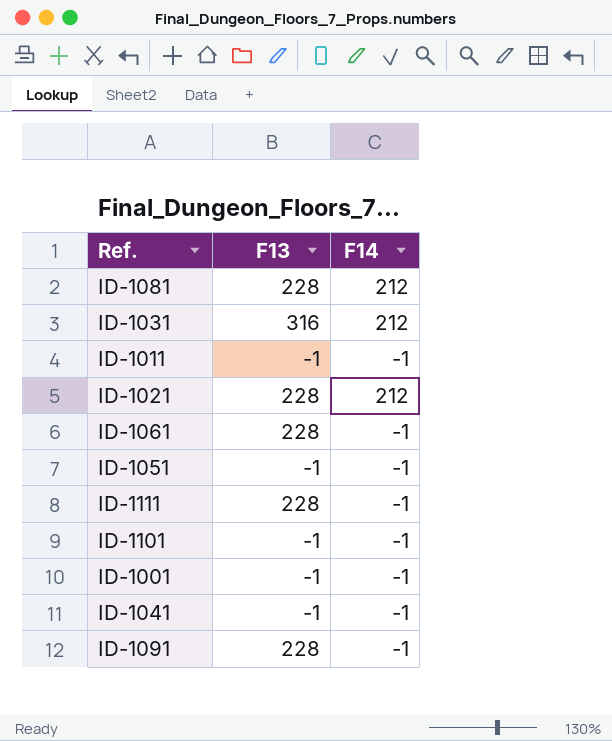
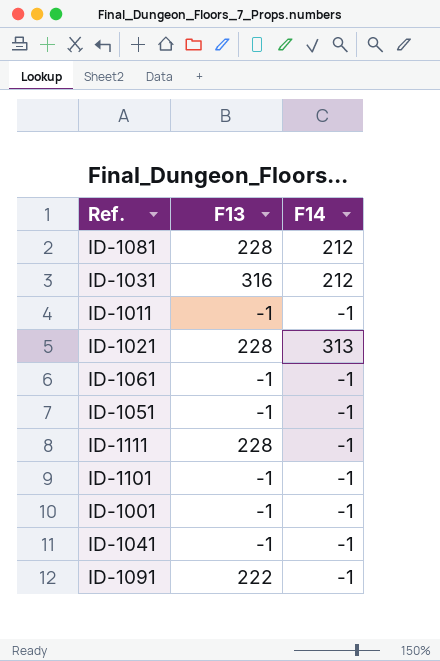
ID-1021 | F14: 212 -> 313
ID-1061 | F13: 228 -> -1
ID-1091 | F13: 228 -> 222

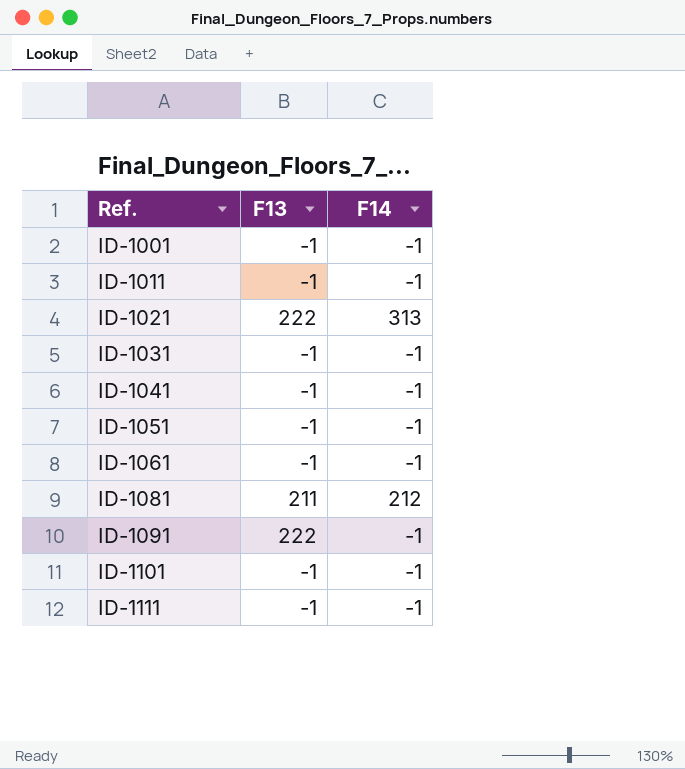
row order: none -> Ref. ascending
ID-1021 | F13: 228 -> 222
ID-1031 | F13: 316 -> -1
ID-1031 | F14: 212 -> -1
ID-1081 | F13: 228 -> 211
ID-1111 | F13: 228 -> -1

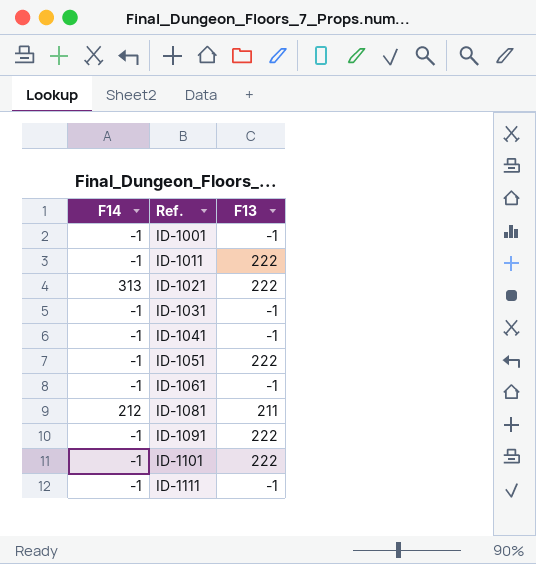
column F14 | position: 3 -> 1
ID-1011 | F13: -1 -> 222
ID-1051 | F13: -1 -> 222
ID-1101 | F13: -1 -> 222

